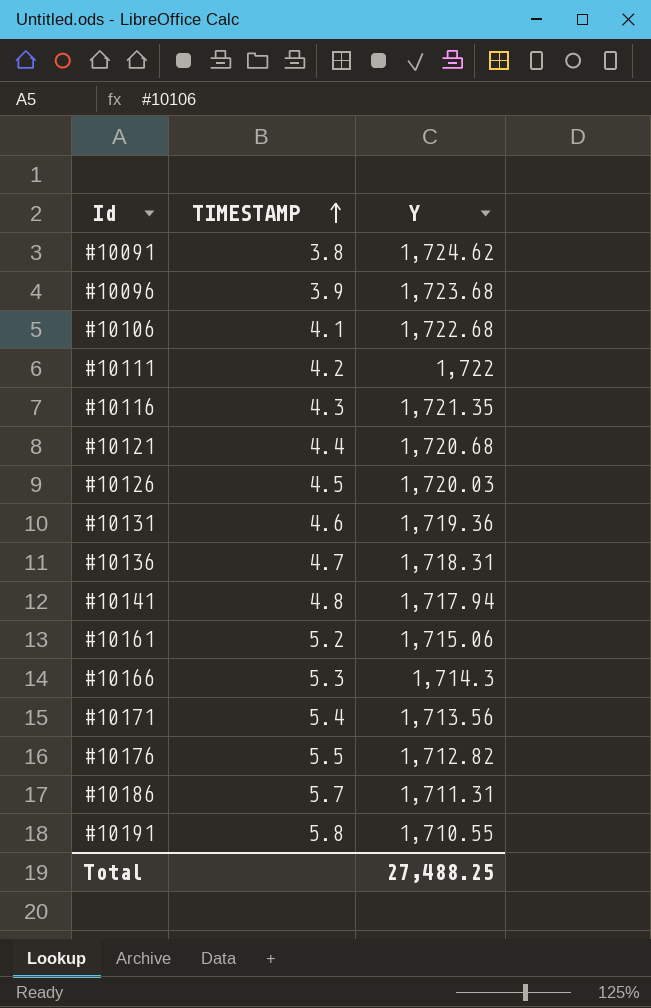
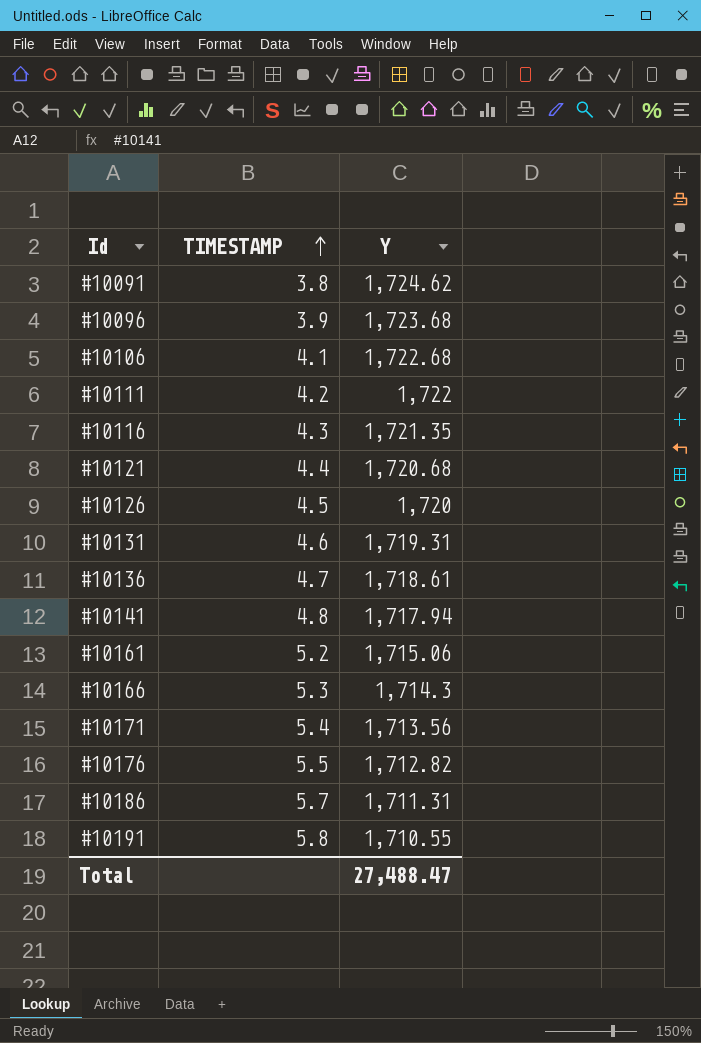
#10126 | Y: 1,720.03 -> 1,720
#10131 | Y: 1,719.36 -> 1,719.31
#10136 | Y: 1,718.31 -> 1,718.61
Total | Y: 27,488.25 -> 27,488.47

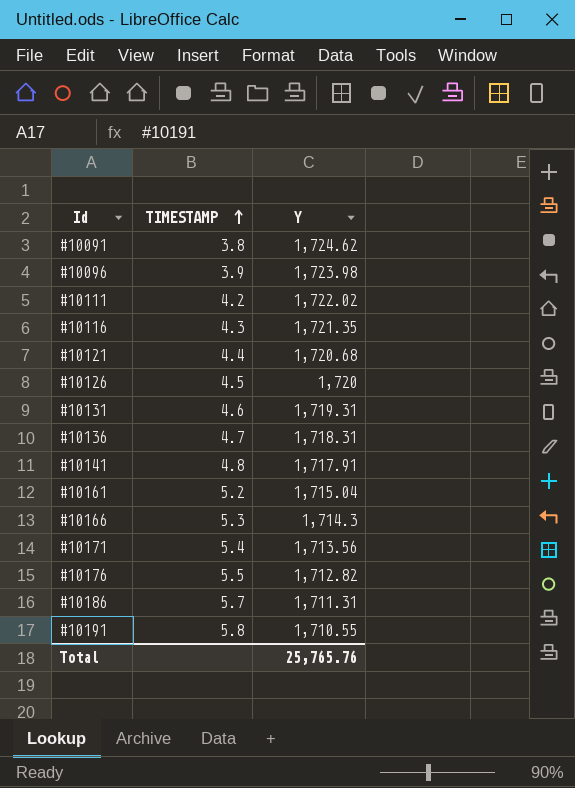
row #10106: 4.1 | 1,722.68 -> none
#10096 | Y: 1,723.68 -> 1,723.98
#10111 | Y: 1,722 -> 1,722.02
#10136 | Y: 1,718.61 -> 1,718.31
#10141 | Y: 1,717.94 -> 1,717.91
#10161 | Y: 1,715.06 -> 1,715.04
Total | Y: 27,488.47 -> 25,765.76

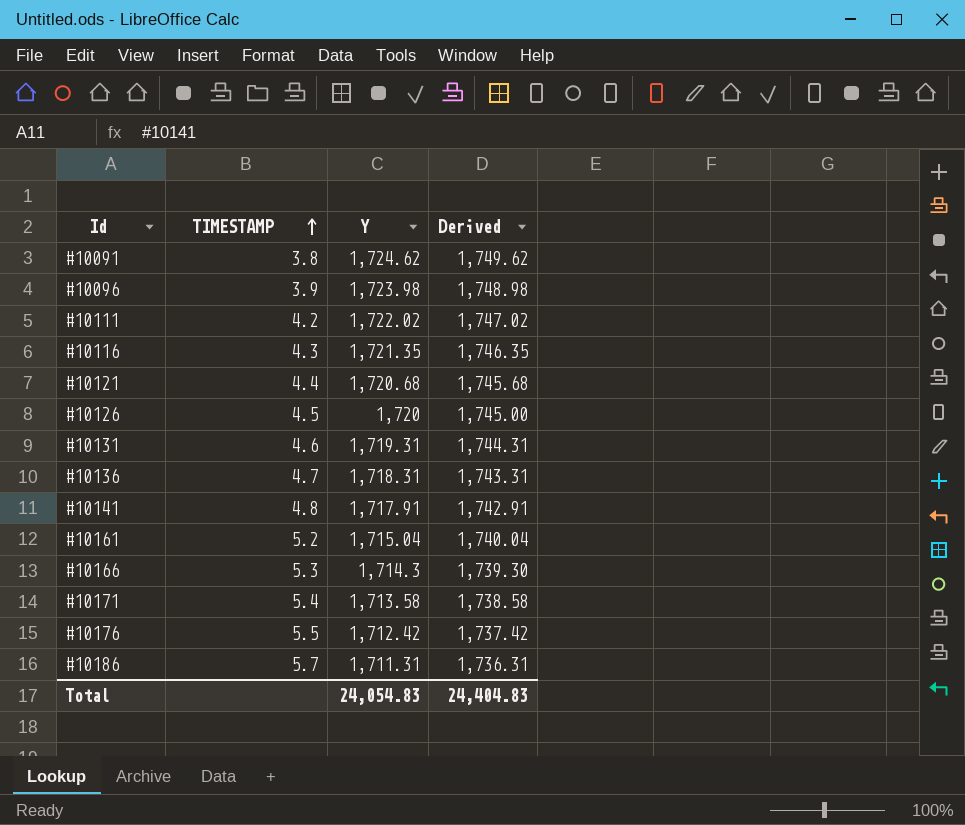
column Derived | formula: none -> [Y] + 25
row #10191: 5.8 | 1,710.55 -> none
#10171 | Y: 1,713.56 -> 1,713.58
#10176 | Y: 1,712.82 -> 1,712.42
Total | Y: 25,765.76 -> 24,054.83

